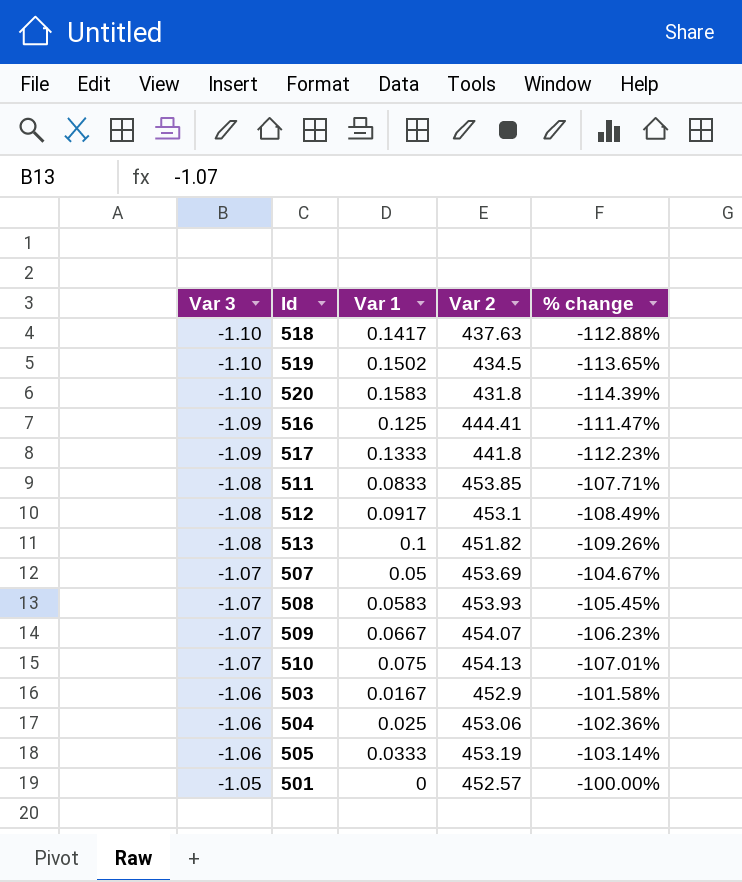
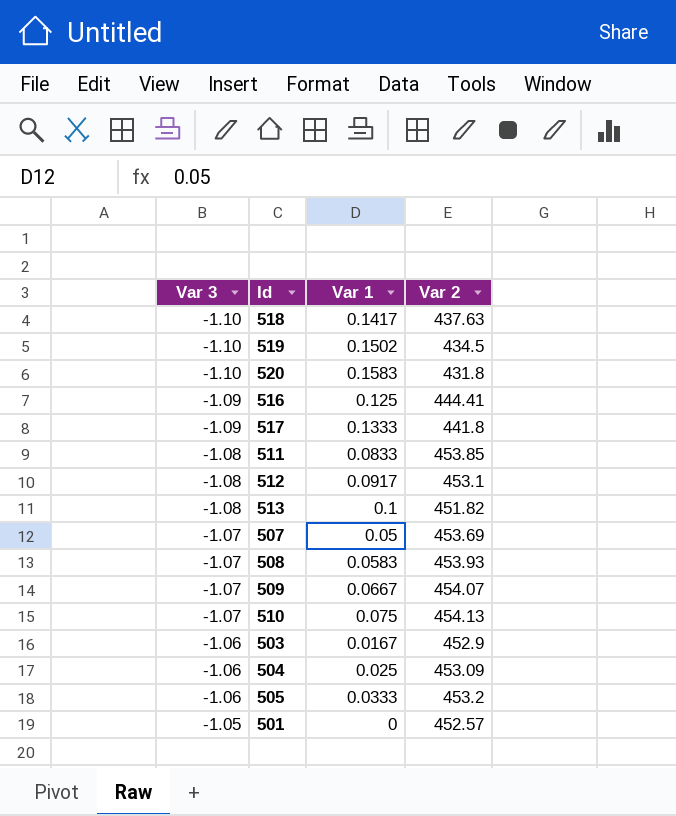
column % change | formula: ([Var 1] - [Var 3]) / [Var 3] -> none
504 | Var 2: 453.06 -> 453.09
505 | Var 2: 453.19 -> 453.2

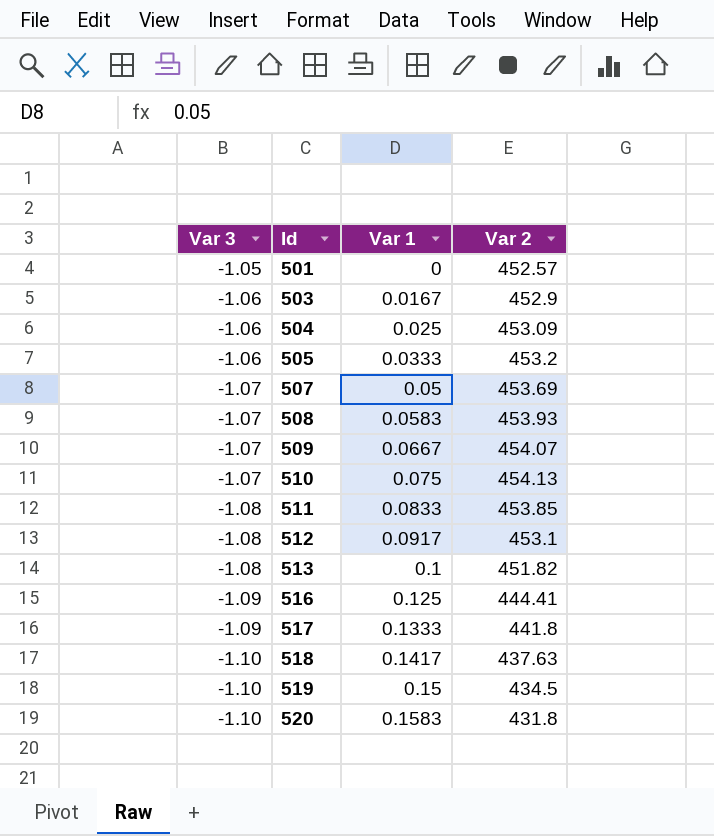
row order: Var 3 ascending -> Var 3 descending
519 | Var 1: 0.1502 -> 0.15

